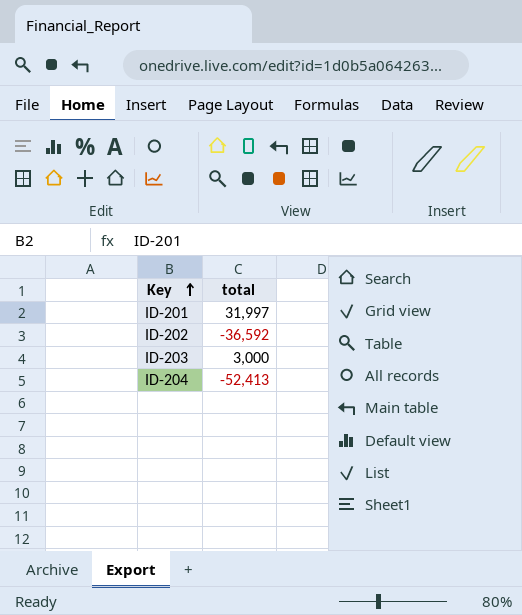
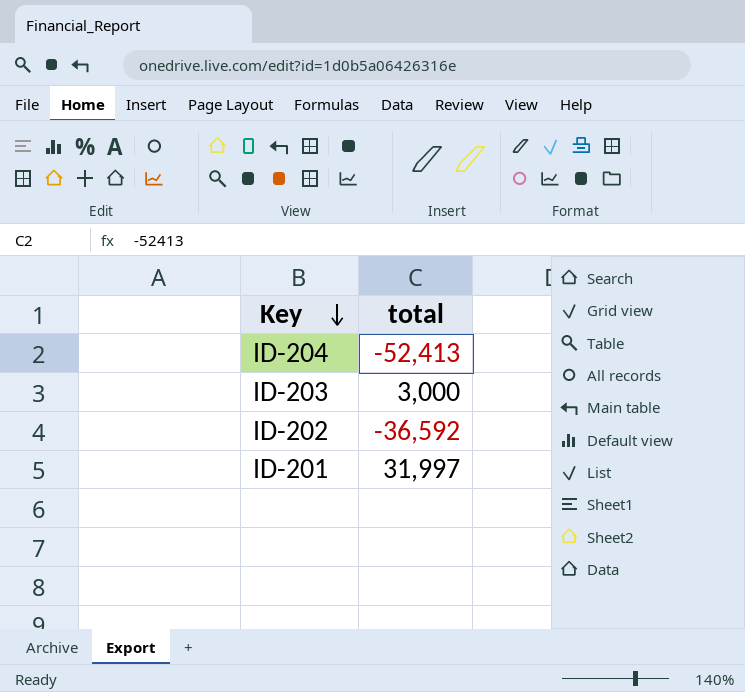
row order: Key ascending -> Key descending

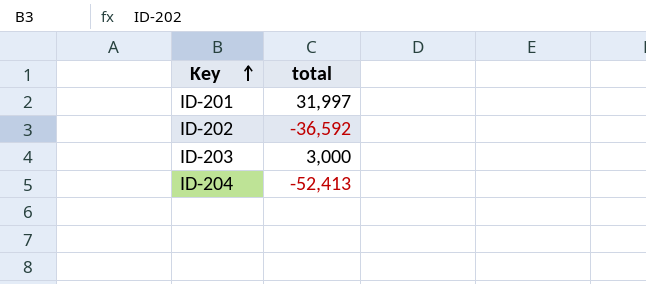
row order: Key descending -> Key ascending

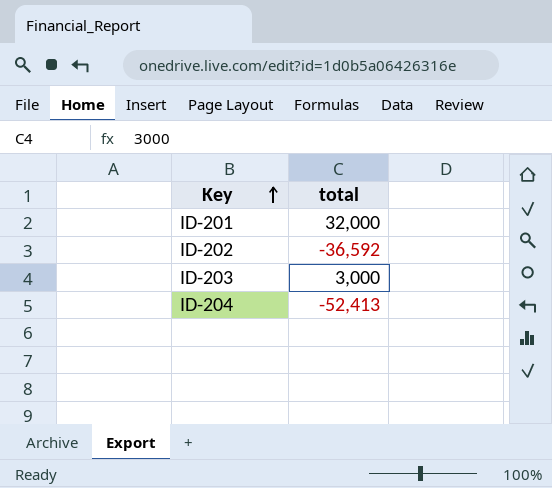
ID-201 | total: 31,997 -> 32,000

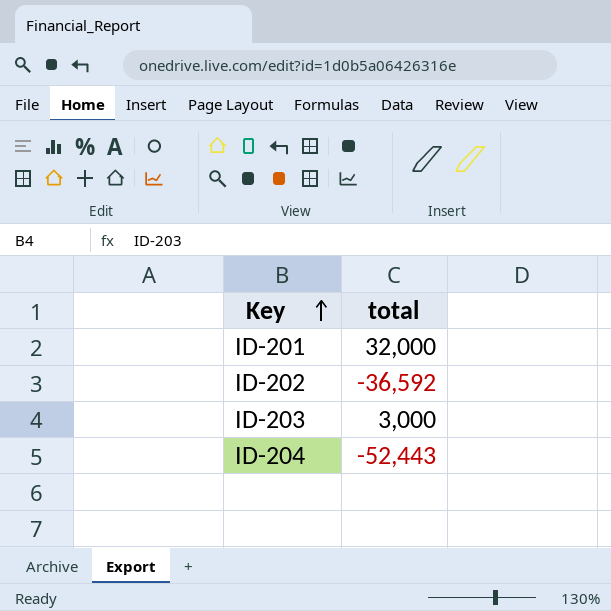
ID-204 | total: -52,413 -> -52,443

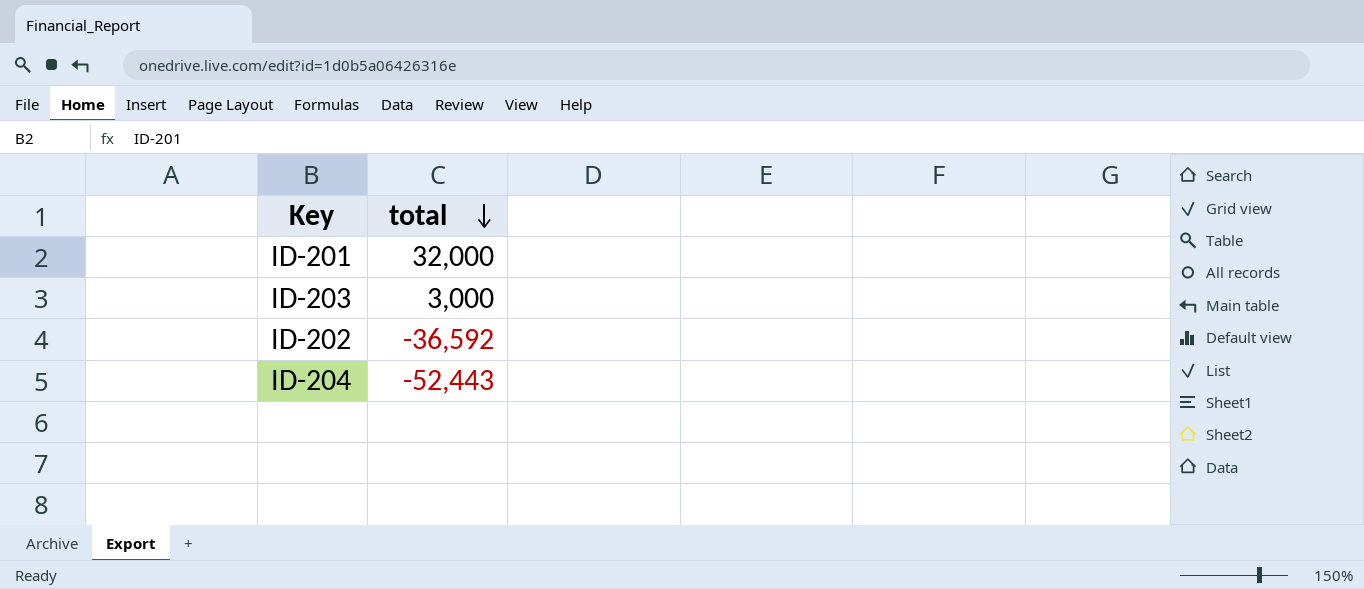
row order: Key ascending -> total descending

